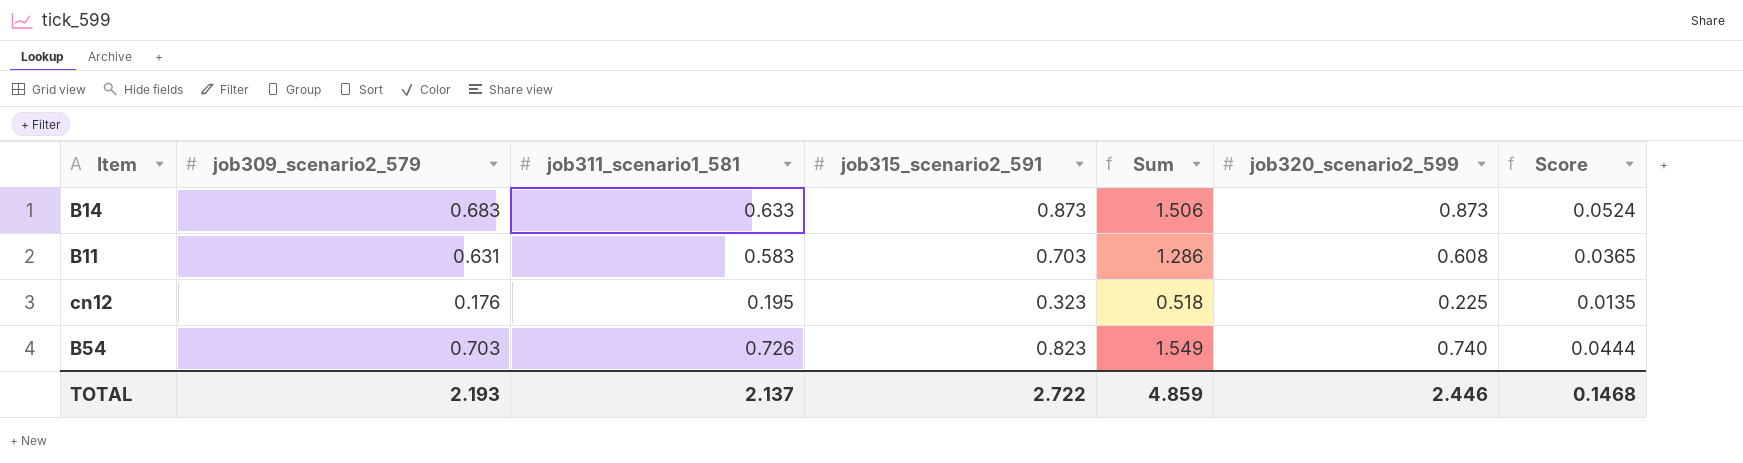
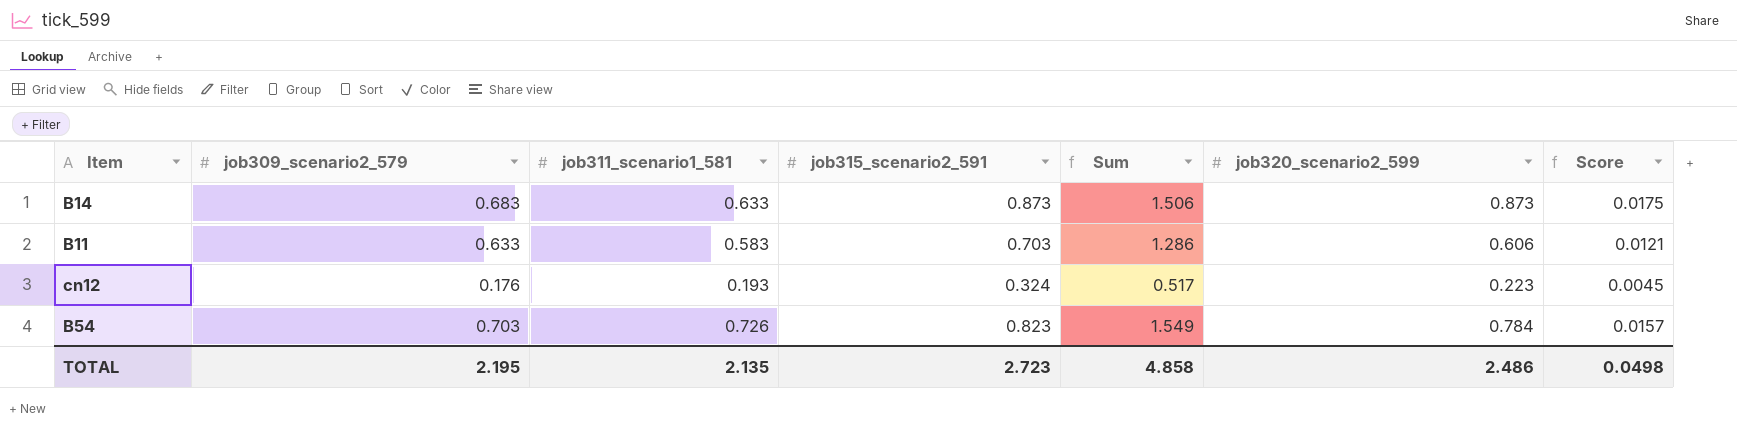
column Score | formula: [job320_scenario2_599] * 0.06 -> [job320_scenario2_599] * 0.02
B11 | job309_scenario2_579: 0.631 -> 0.633
B11 | job320_scenario2_599: 0.608 -> 0.606
cn12 | job311_scenario1_581: 0.195 -> 0.193
cn12 | job315_scenario2_591: 0.323 -> 0.324
cn12 | Sum: 0.518 -> 0.517
cn12 | job320_scenario2_599: 0.225 -> 0.223
B54 | job320_scenario2_599: 0.740 -> 0.784
TOTAL | job309_scenario2_579: 2.193 -> 2.195
TOTAL | job311_scenario1_581: 2.137 -> 2.135
TOTAL | job315_scenario2_591: 2.722 -> 2.723
TOTAL | Sum: 4.859 -> 4.858
TOTAL | job320_scenario2_599: 2.446 -> 2.486
TOTAL | Score: 0.1468 -> 0.0498

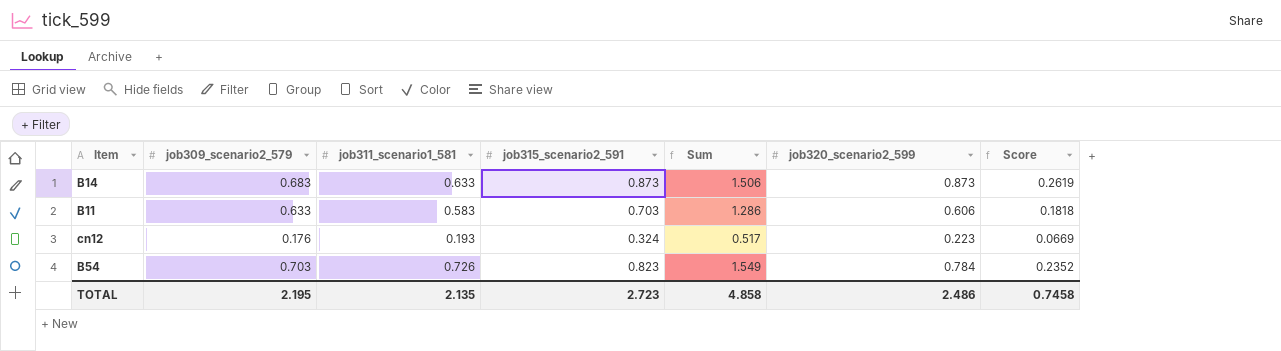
column Score | formula: [job320_scenario2_599] * 0.02 -> [job320_scenario2_599] * 0.3
TOTAL | Score: 0.0498 -> 0.7458

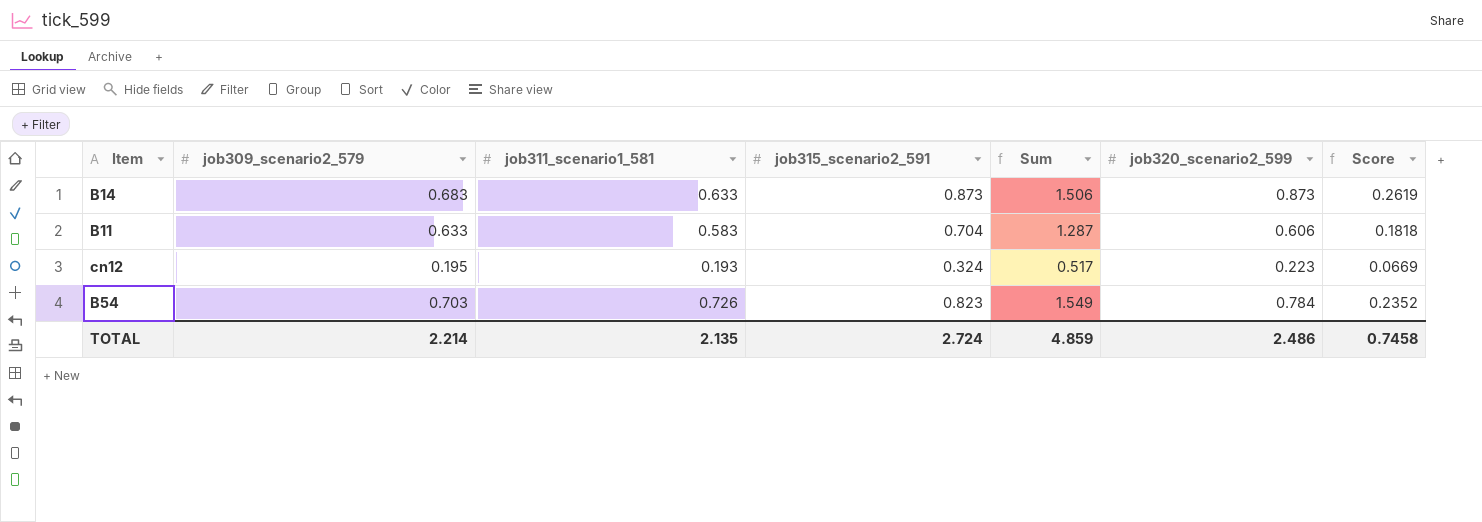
B11 | job315_scenario2_591: 0.703 -> 0.704
B11 | Sum: 1.286 -> 1.287
cn12 | job309_scenario2_579: 0.176 -> 0.195
TOTAL | job309_scenario2_579: 2.195 -> 2.214
TOTAL | job315_scenario2_591: 2.723 -> 2.724
TOTAL | Sum: 4.858 -> 4.859

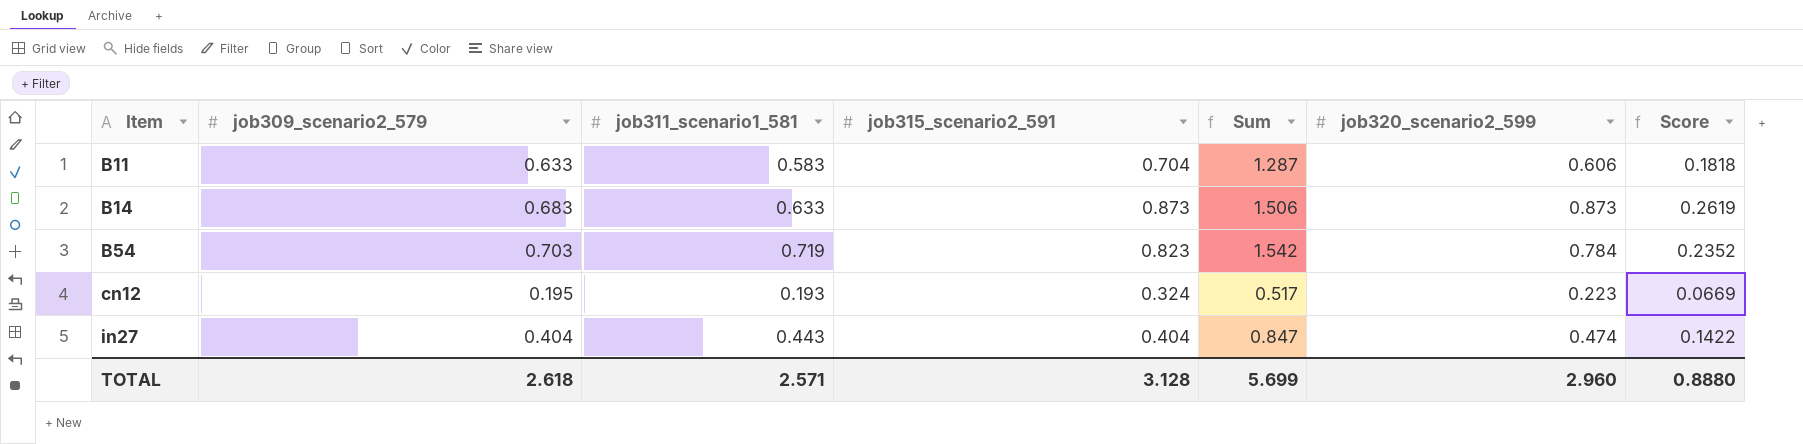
row order: none -> Item ascending
B54 | job311_scenario1_581: 0.726 -> 0.719
B54 | Sum: 1.549 -> 1.542
row in27: none -> 0.404 | 0.443 | 0.404 | 0.847 | 0.474 | 0.1422
TOTAL | job309_scenario2_579: 2.214 -> 2.618
TOTAL | job311_scenario1_581: 2.135 -> 2.571
TOTAL | job315_scenario2_591: 2.724 -> 3.128
TOTAL | Sum: 4.859 -> 5.699
TOTAL | job320_scenario2_599: 2.486 -> 2.960
TOTAL | Score: 0.7458 -> 0.8880

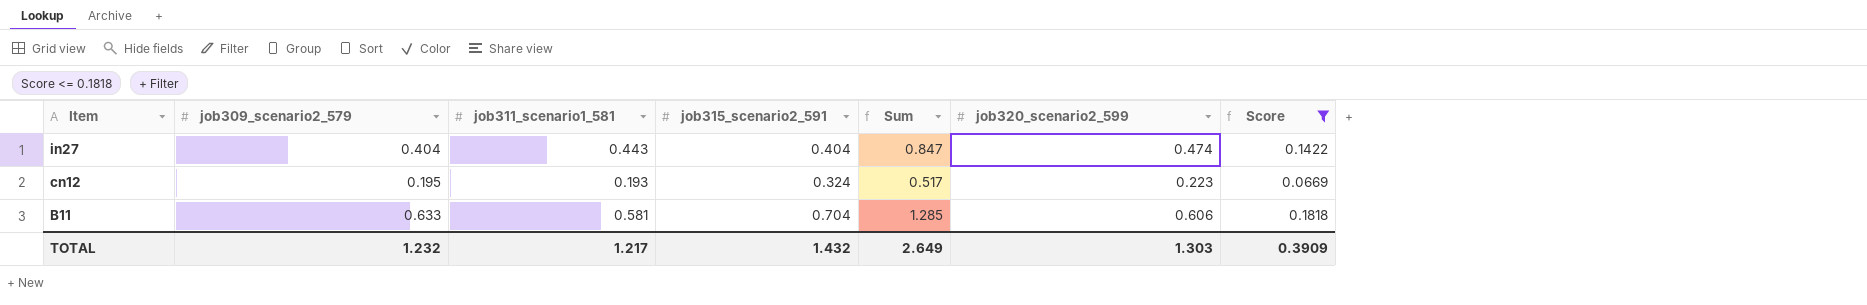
filter: none -> Score <= 0.1818
row order: Item ascending -> Item descending
B11 | job311_scenario1_581: 0.583 -> 0.581
B11 | Sum: 1.287 -> 1.285
TOTAL | job309_scenario2_579: 2.618 -> 1.232
TOTAL | job311_scenario1_581: 2.571 -> 1.217
TOTAL | job315_scenario2_591: 3.128 -> 1.432
TOTAL | Sum: 5.699 -> 2.649
TOTAL | job320_scenario2_599: 2.960 -> 1.303
TOTAL | Score: 0.8880 -> 0.3909

